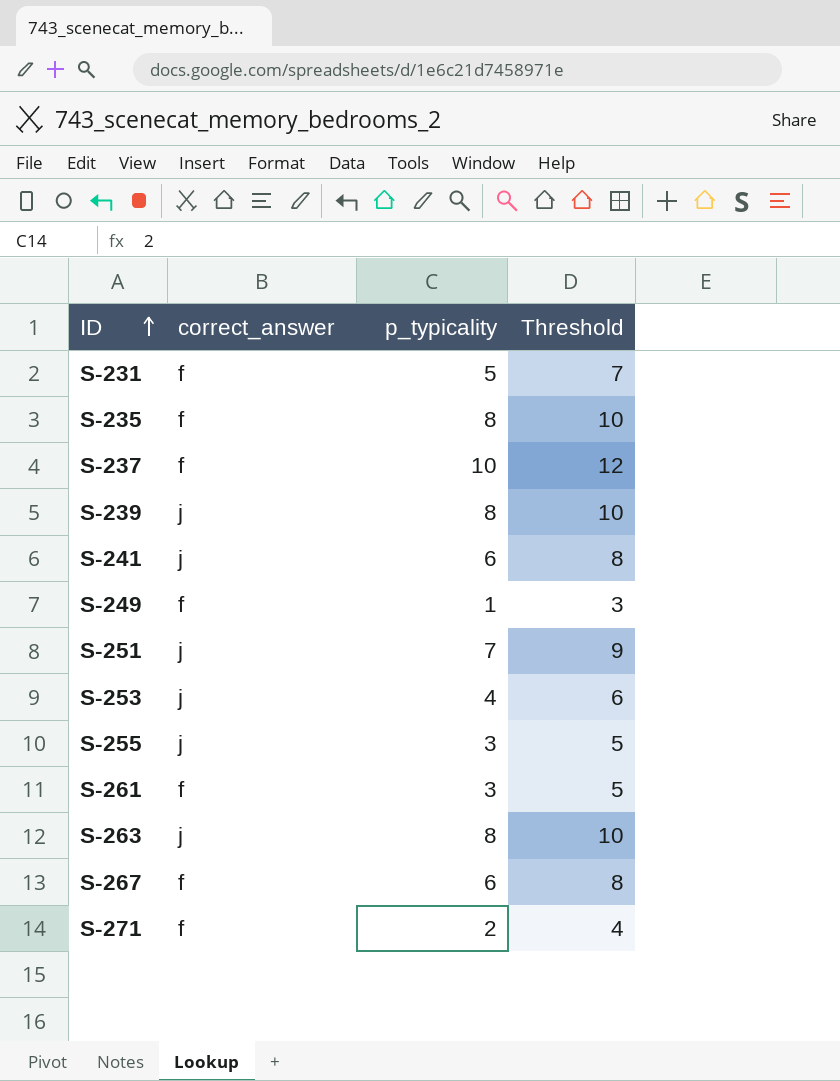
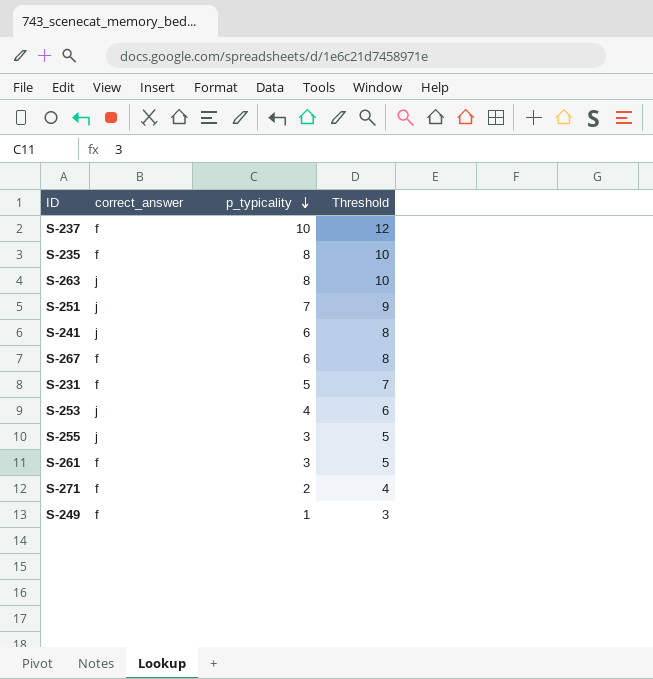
row order: ID ascending -> p_typicality descending
row S-239: j | 8 | 10 -> none

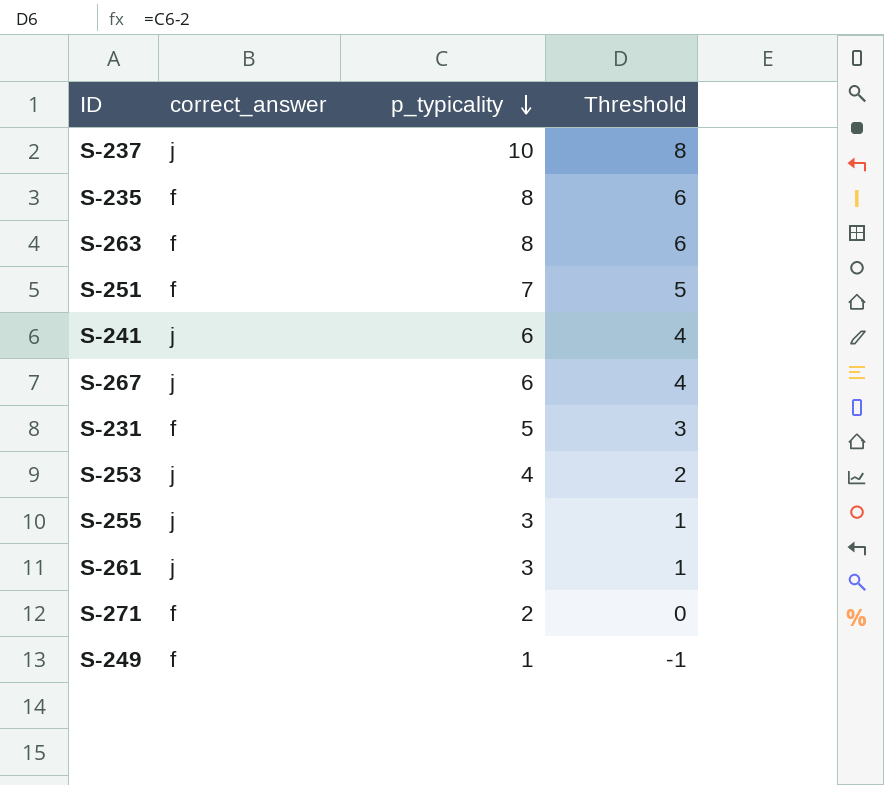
column Threshold | formula: [p_typicality] + 2 -> [p_typicality] - 2
S-237 | correct_answer: f -> j
S-263 | correct_answer: j -> f
S-251 | correct_answer: j -> f
S-267 | correct_answer: f -> j
S-261 | correct_answer: f -> j

